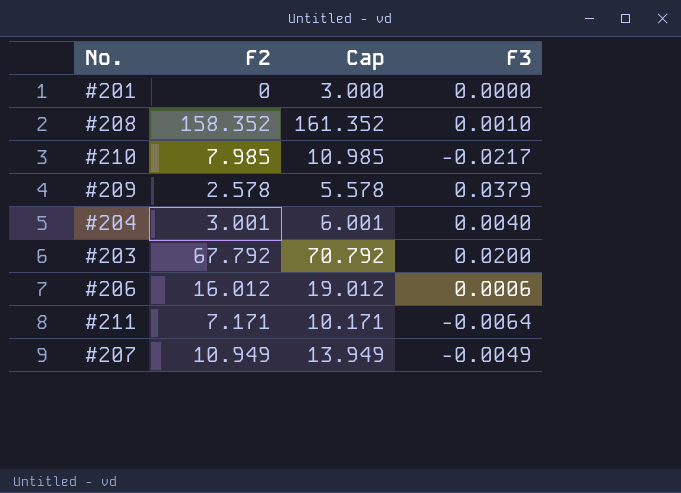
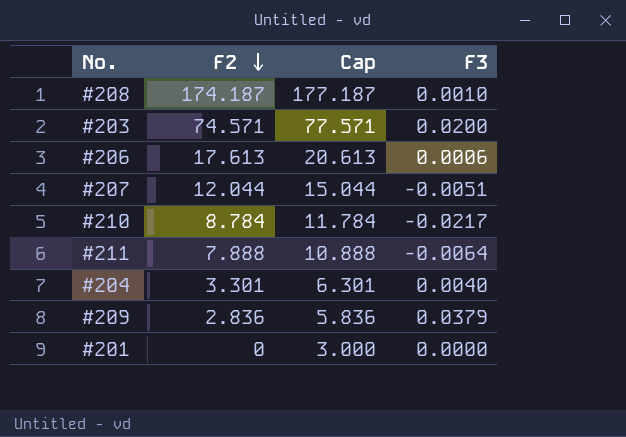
row order: none -> F2 descending
#208 | F2: 158.352 -> 174.187
#208 | Cap: 161.352 -> 177.187
#203 | F2: 67.792 -> 74.571
#203 | Cap: 70.792 -> 77.571
#206 | F2: 16.012 -> 17.613
#206 | Cap: 19.012 -> 20.613
#207 | F2: 10.949 -> 12.044
#207 | Cap: 13.949 -> 15.044
#207 | F3: -0.0049 -> -0.0051
#210 | F2: 7.985 -> 8.784
#210 | Cap: 10.985 -> 11.784
#211 | F2: 7.171 -> 7.888
#211 | Cap: 10.171 -> 10.888
#204 | F2: 3.001 -> 3.301
#204 | Cap: 6.001 -> 6.301
#209 | F2: 2.578 -> 2.836
#209 | Cap: 5.578 -> 5.836

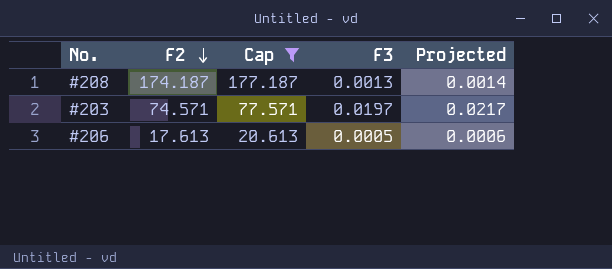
filter: none -> Cap >= 20.613
column Projected | formula: none -> [F3] * 1.1
#208 | F3: 0.0010 -> 0.0013
#203 | F3: 0.0200 -> 0.0197
#206 | F3: 0.0006 -> 0.0005

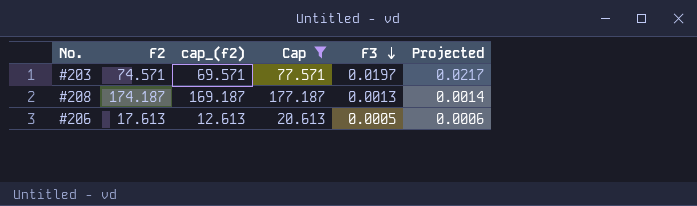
row order: F2 descending -> F3 descending
column cap_(f2) | formula: none -> [F2] - 5

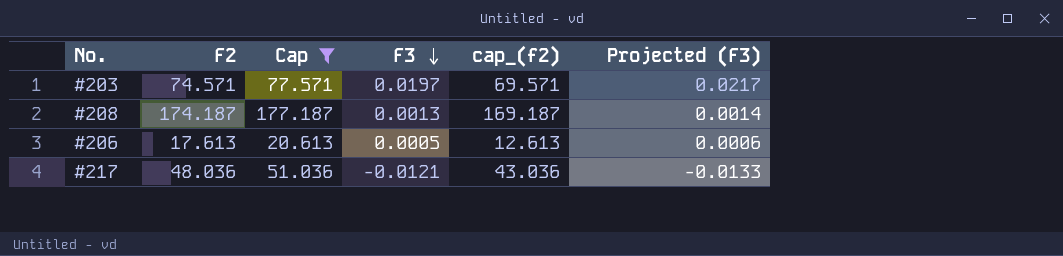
column cap_(f2) | position: 3 -> 5
column name: Projected -> Projected (F3)
row #217: none -> 48.036 | 51.036 | -0.0121 | 43.036 | -0.0133

